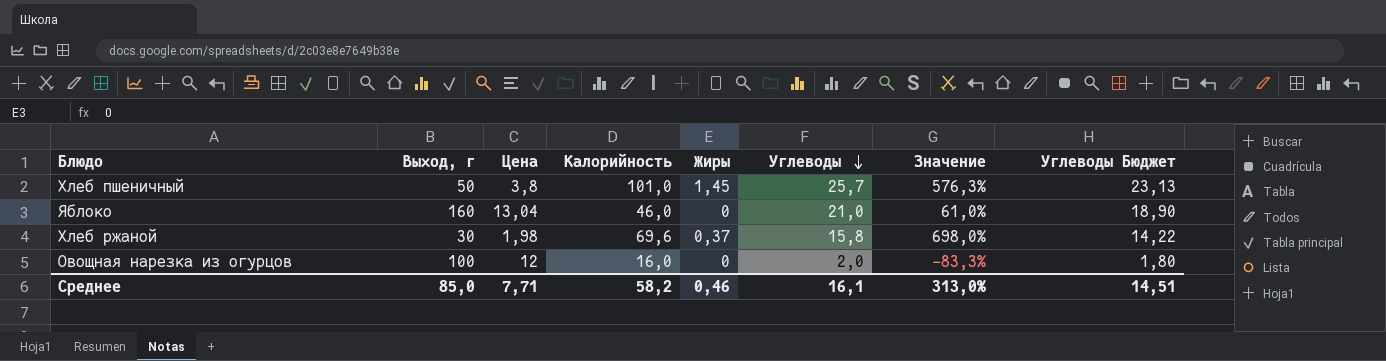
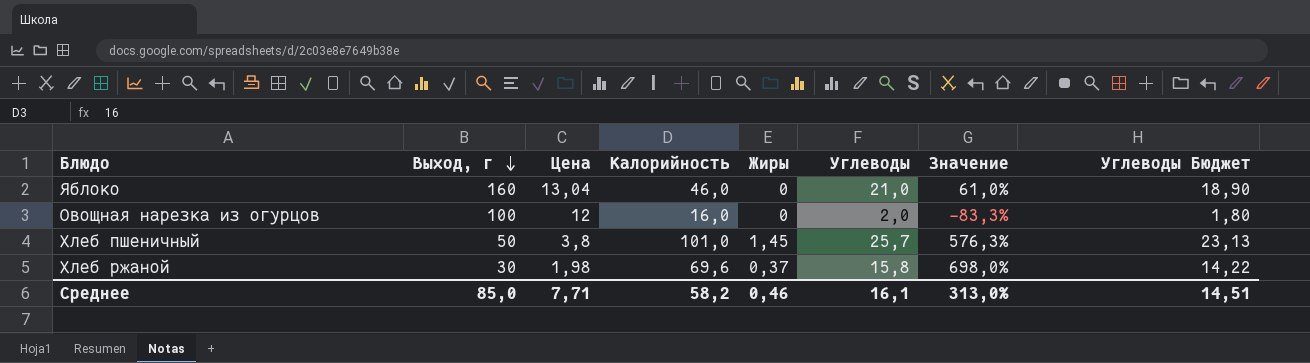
row order: Углеводы descending -> Выход, г descending

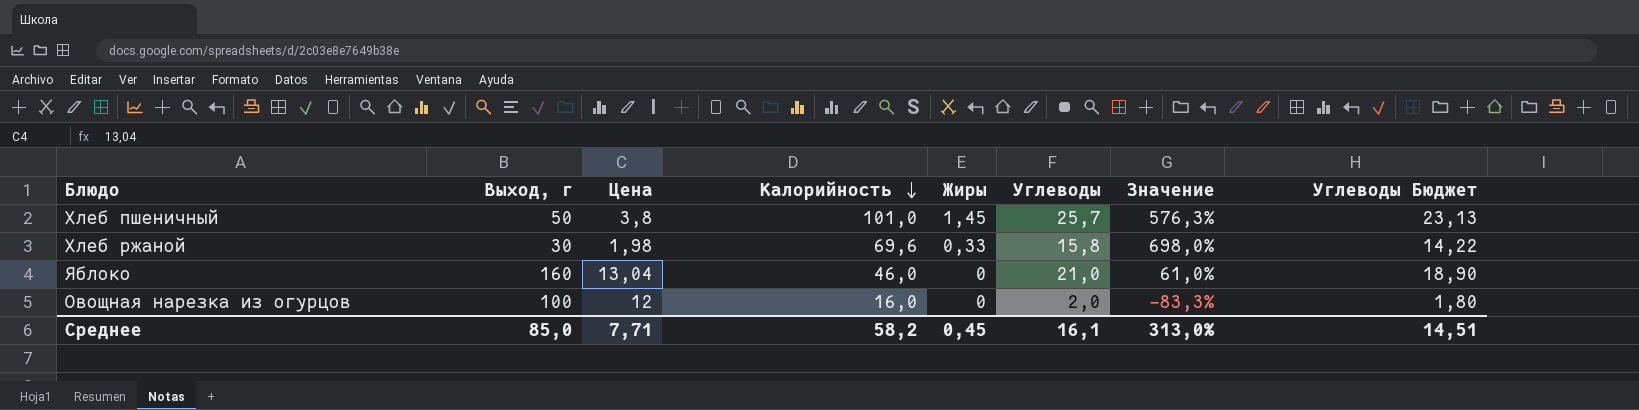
row order: Выход, г descending -> Калорийность descending
Хлеб ржаной | Жиры: 0,37 -> 0,33
Среднее | Жиры: 0,46 -> 0,45

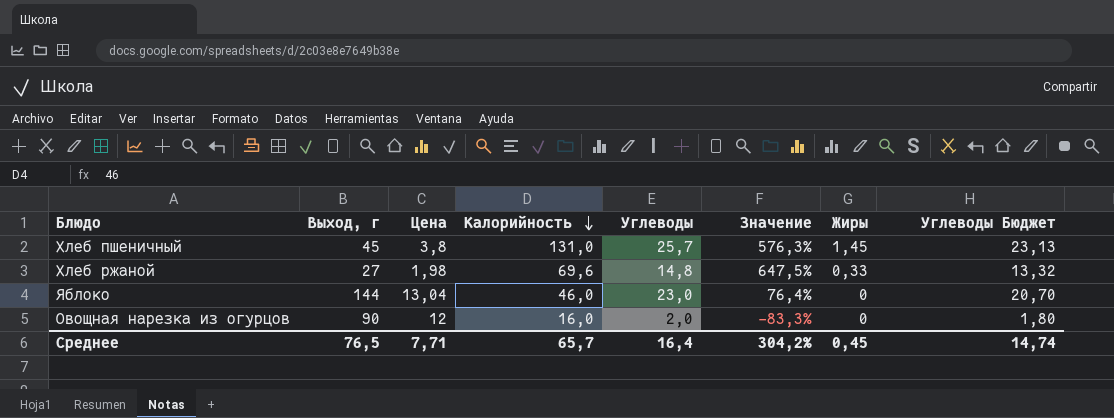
column Жиры | position: 5 -> 7
Хлеб пшеничный | Выход, г: 50 -> 45
Хлеб пшеничный | Калорийность: 101,0 -> 131,0
Хлеб ржаной | Выход, г: 30 -> 27
Хлеб ржаной | Углеводы: 15,8 -> 14,8
Хлеб ржаной | Значение: 698,0% -> 647,5%
Хлеб ржаной | Углеводы Бюджет: 14,22 -> 13,32
Яблоко | Выход, г: 160 -> 144
Яблоко | Углеводы: 21,0 -> 23,0
Яблоко | Значение: 61,0% -> 76,4%
Яблоко | Углеводы Бюджет: 18,90 -> 20,70
Овощная нарезка из огурцов | Выход, г: 100 -> 90
Среднее | Выход, г: 85,0 -> 76,5
Среднее | Калорийность: 58,2 -> 65,7
Среднее | Углеводы: 16,1 -> 16,4
Среднее | Значение: 313,0% -> 304,2%
Среднее | Углеводы Бюджет: 14,51 -> 14,74

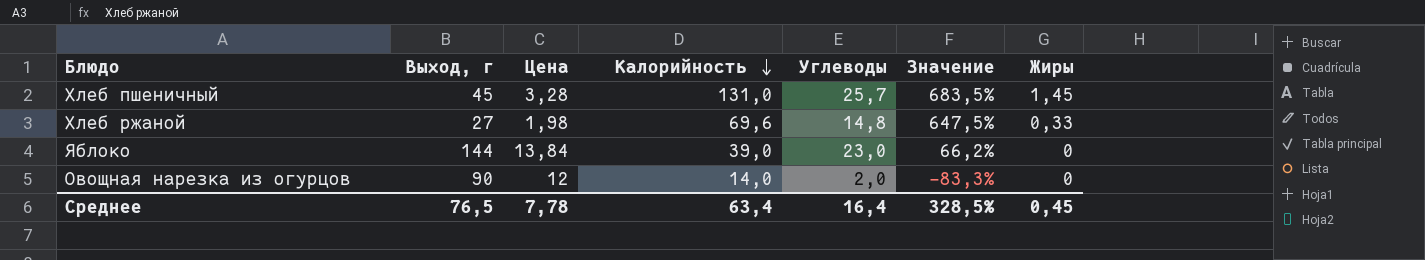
column Углеводы Бюджет | formula: [Углеводы] * 0,9 -> none
Хлеб пшеничный | Цена: 3,8 -> 3,28
Хлеб пшеничный | Значение: 576,3% -> 683,5%
Яблоко | Цена: 13,04 -> 13,84
Яблоко | Калорийность: 46,0 -> 39,0
Яблоко | Значение: 76,4% -> 66,2%
Овощная нарезка из огурцов | Калорийность: 16,0 -> 14,0
Среднее | Цена: 7,71 -> 7,78
Среднее | Калорийность: 65,7 -> 63,4
Среднее | Значение: 304,2% -> 328,5%

